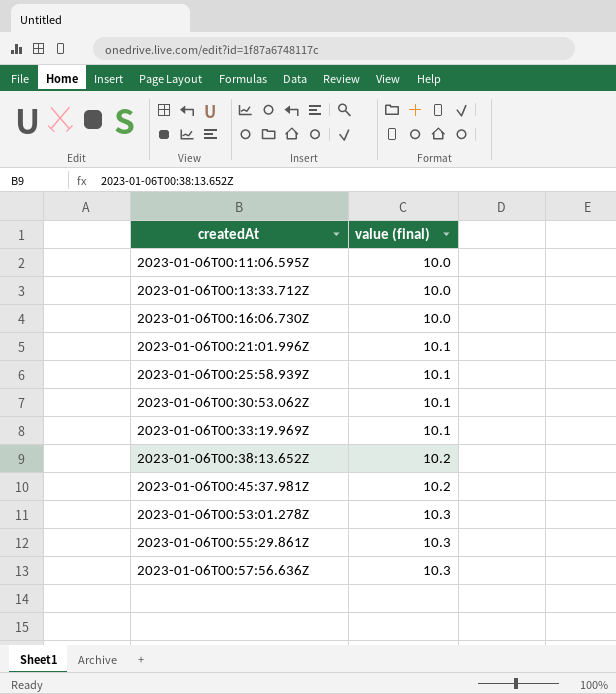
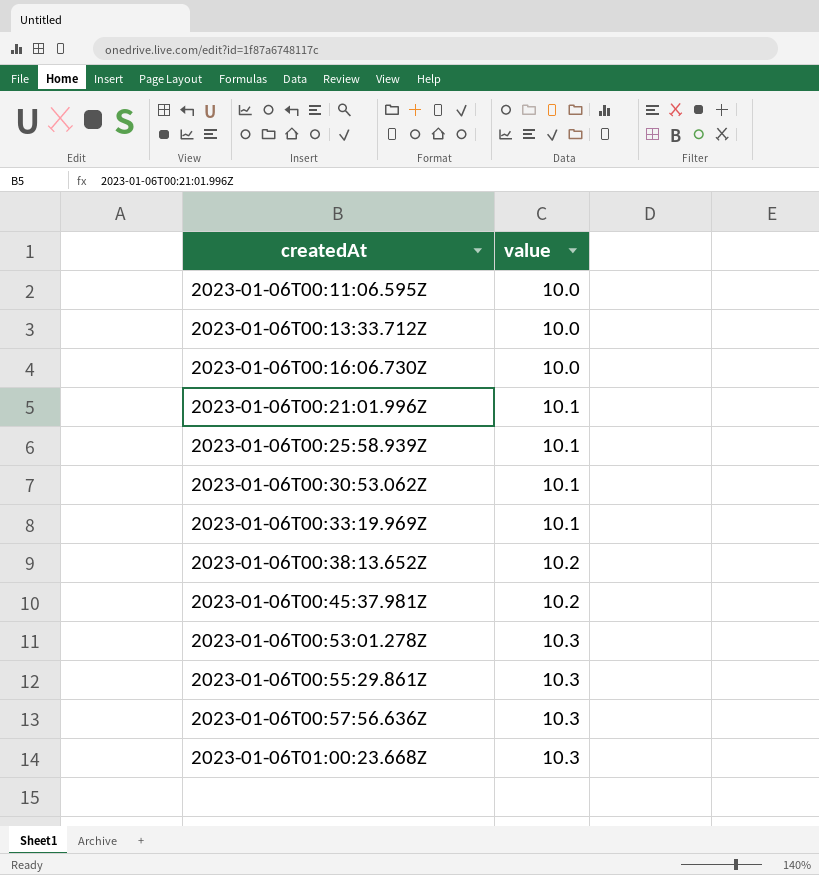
column name: value (final) -> value
row 2023-01-06T01:00:23.668Z: none -> 10.3

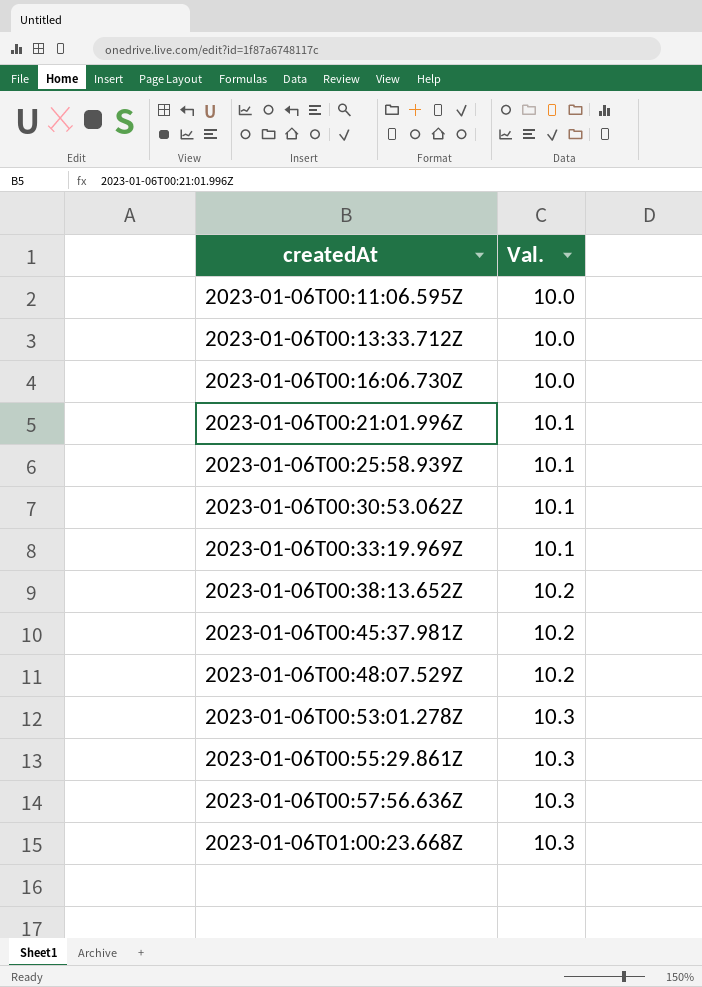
column name: value -> Val.
row 2023-01-06T00:48:07.529Z: none -> 10.2

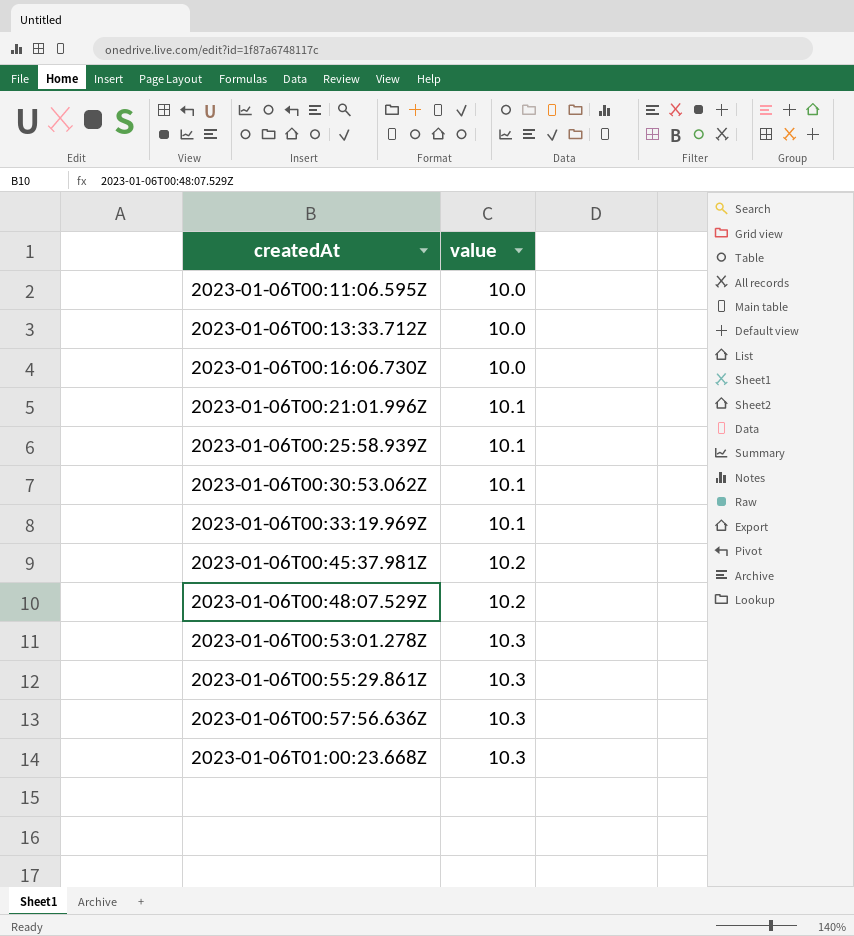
column name: Val. -> value
row 2023-01-06T00:38:13.652Z: 10.2 -> none

